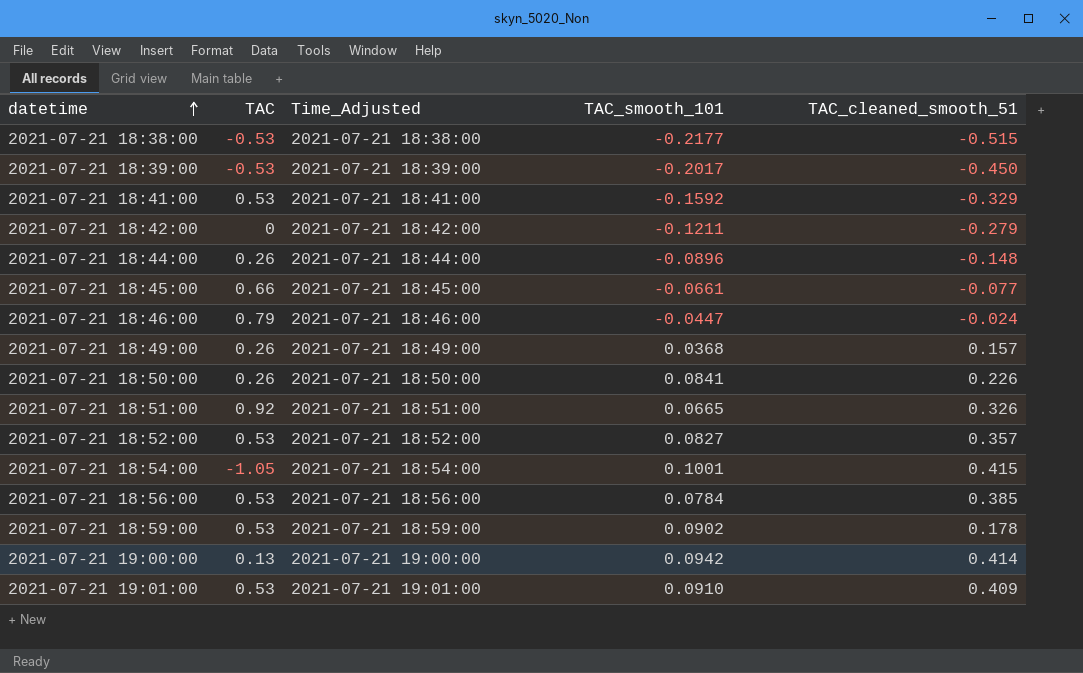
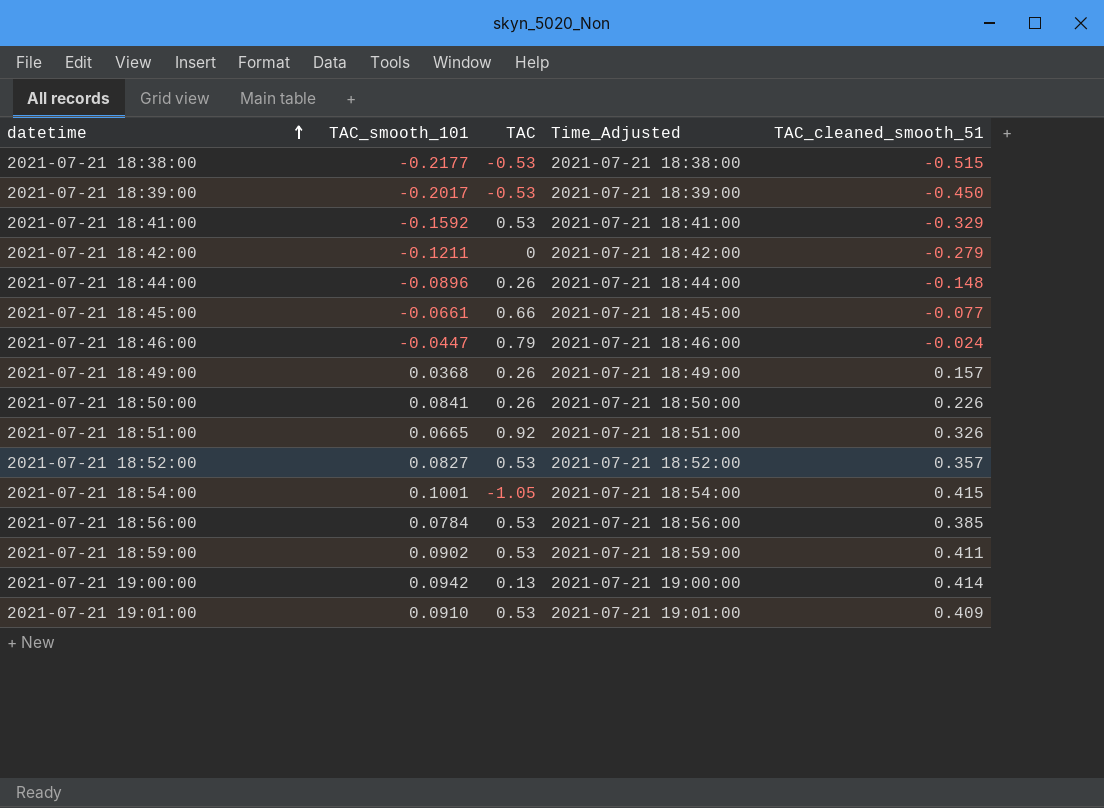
column TAC_smooth_101 | position: 4 -> 2
2021-07-21 18:59:00 | TAC_cleaned_smooth_51: 0.178 -> 0.411

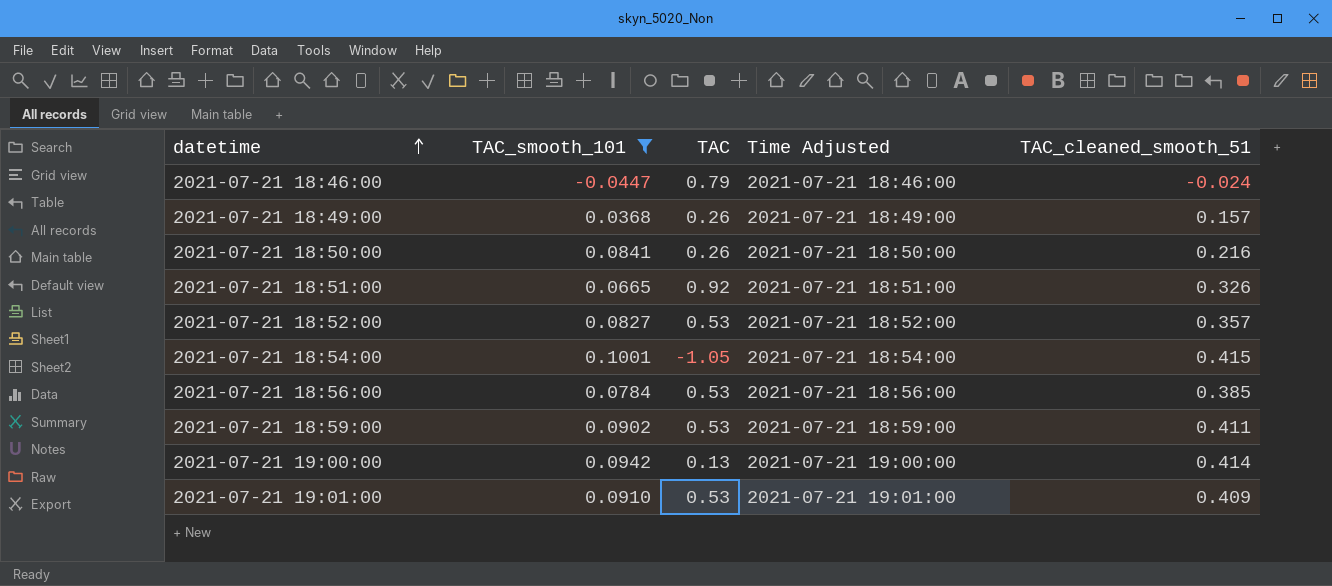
filter: none -> TAC_smooth_101 >= -0.0447
column name: Time_Adjusted -> Time Adjusted
2021-07-21 18:50:00 | TAC_cleaned_smooth_51: 0.226 -> 0.216

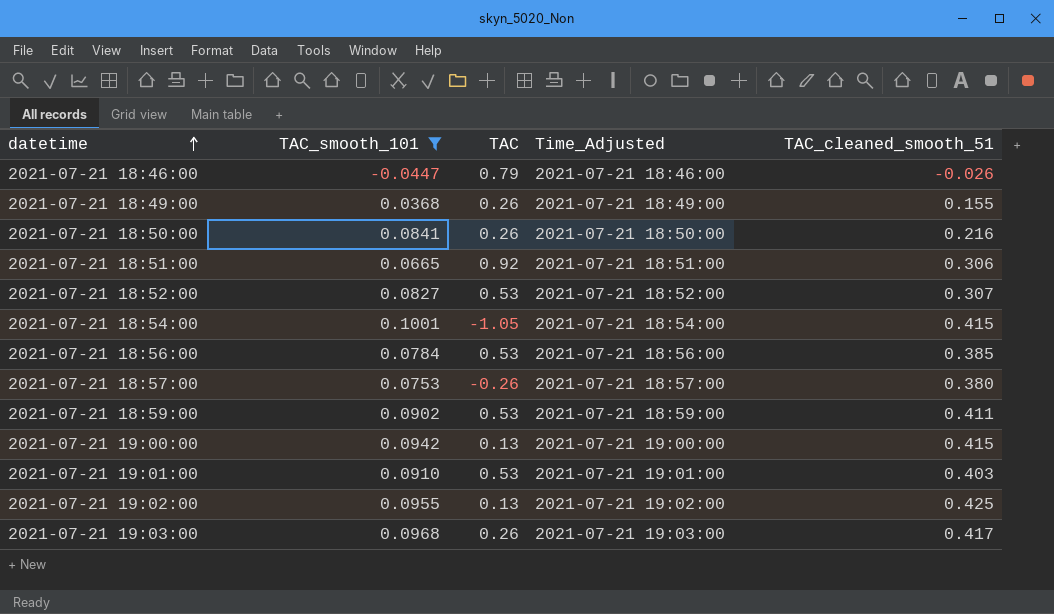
column name: Time Adjusted -> Time_Adjusted
2021-07-21 18:46:00 | TAC_cleaned_smooth_51: -0.024 -> -0.026
2021-07-21 18:49:00 | TAC_cleaned_smooth_51: 0.157 -> 0.155
2021-07-21 18:51:00 | TAC_cleaned_smooth_51: 0.326 -> 0.306
2021-07-21 18:52:00 | TAC_cleaned_smooth_51: 0.357 -> 0.307
row 2021-07-21 18:57:00: none -> 0.0753 | -0.26 | 2021-07-21 18:57:00 | 0.380
2021-07-21 19:00:00 | TAC_cleaned_smooth_51: 0.414 -> 0.415
2021-07-21 19:01:00 | TAC_cleaned_smooth_51: 0.409 -> 0.403
row 2021-07-21 19:02:00: none -> 0.0955 | 0.13 | 2021-07-21 19:02:00 | 0.425
row 2021-07-21 19:03:00: none -> 0.0968 | 0.26 | 2021-07-21 19:03:00 | 0.417

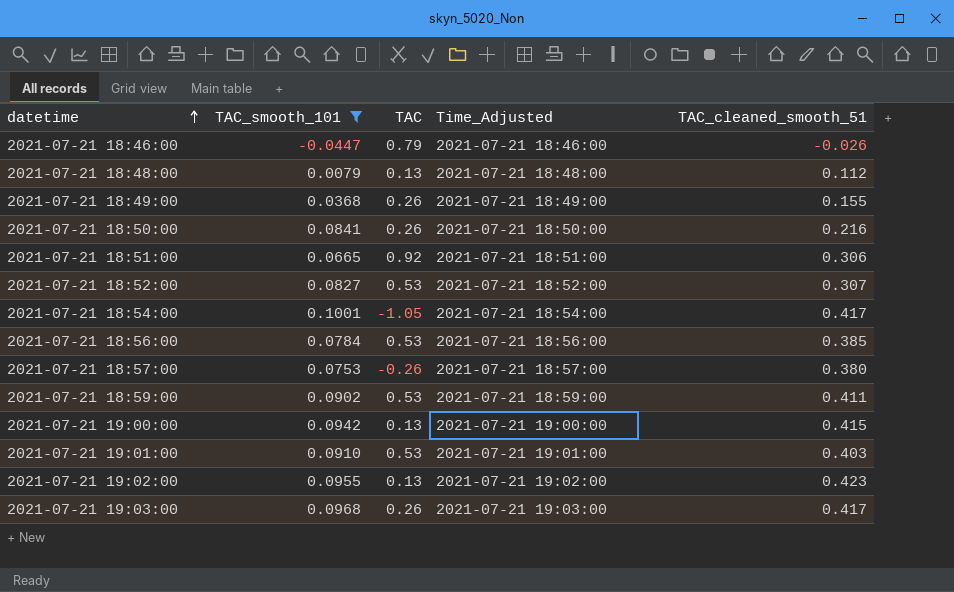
row 2021-07-21 18:48:00: none -> 0.0079 | 0.13 | 2021-07-21 18:48:00 | 0.112
2021-07-21 18:54:00 | TAC_cleaned_smooth_51: 0.415 -> 0.417
2021-07-21 19:02:00 | TAC_cleaned_smooth_51: 0.425 -> 0.423

